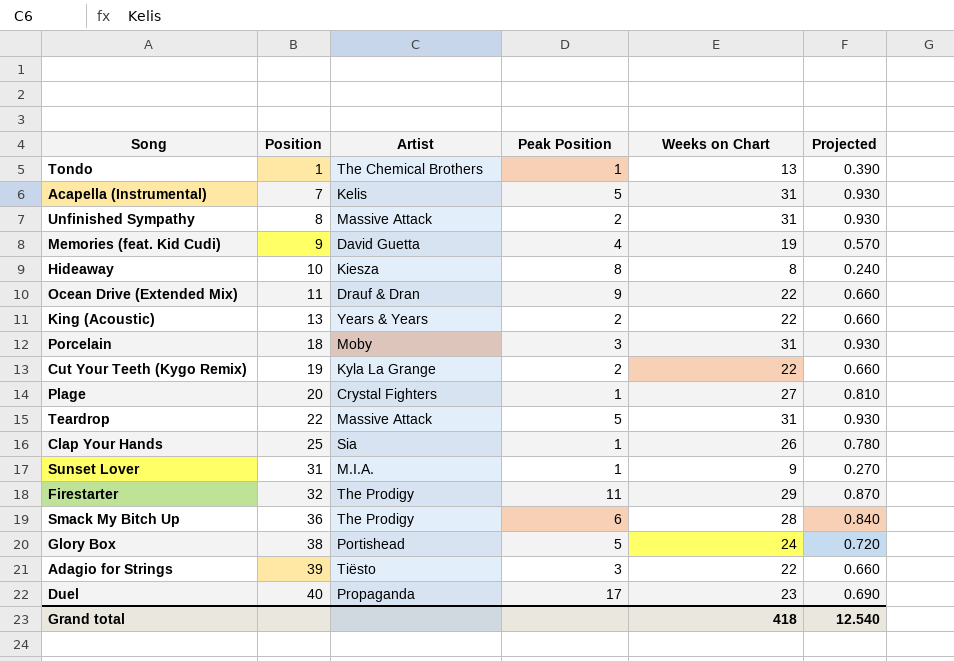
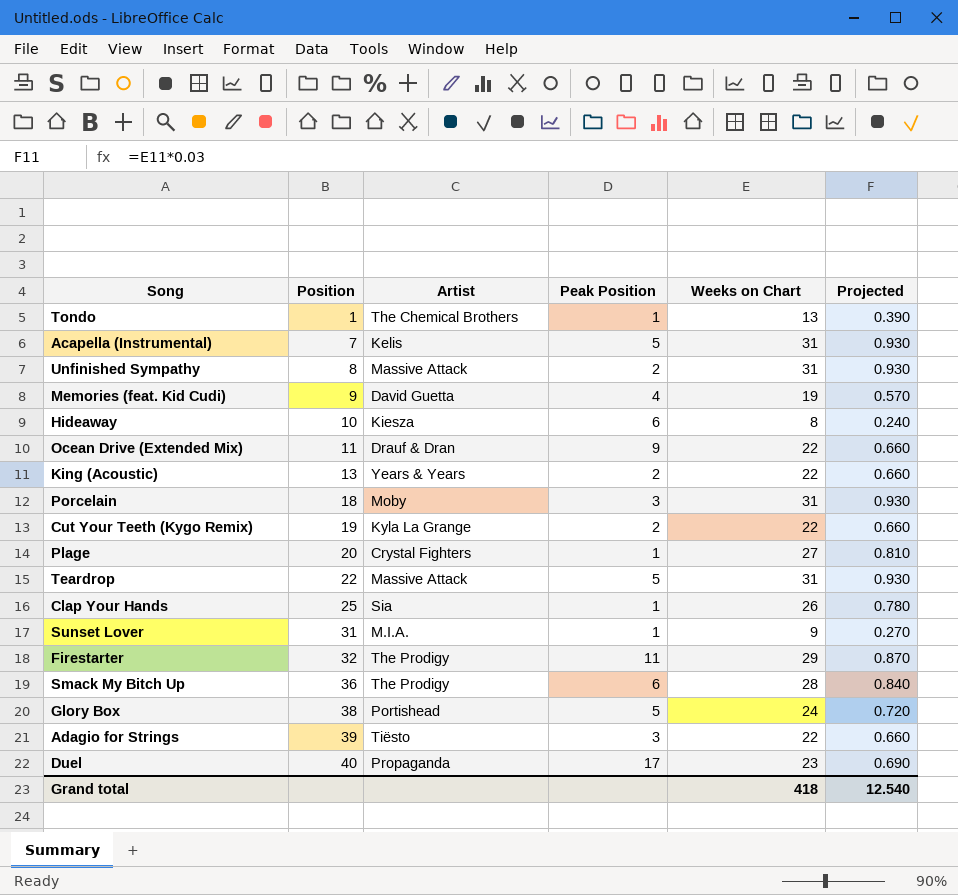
Hideaway | Peak Position: 8 -> 6

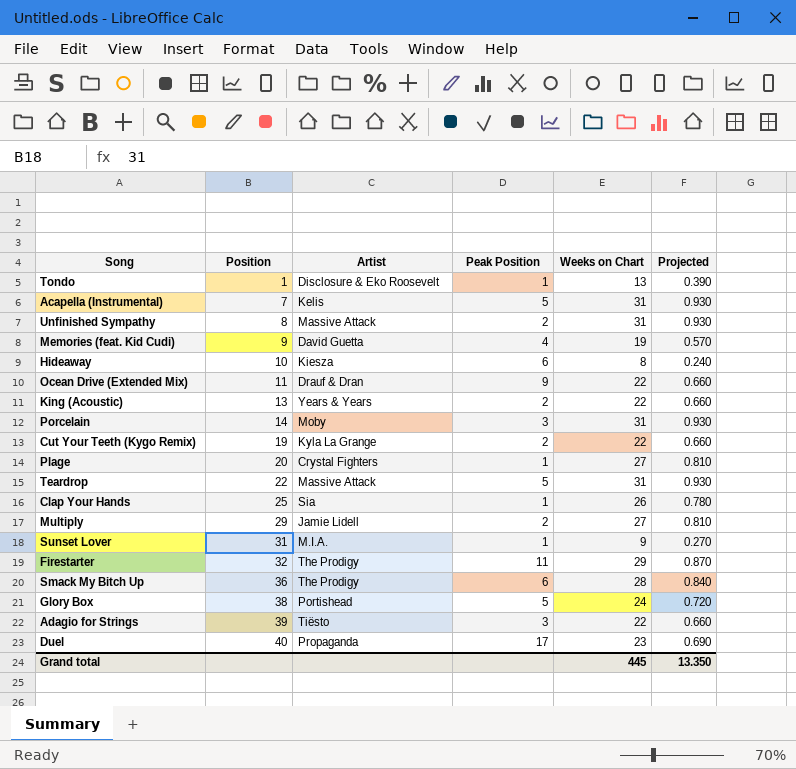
Tondo | Artist: The Chemical Brothers -> Disclosure & Eko Roosevelt
Porcelain | Position: 18 -> 14
row Multiply: none -> 29 | Jamie Lidell | 2 | 27 | 0.810
Grand total | Weeks on Chart: 418 -> 445
Grand total | Projected: 12.540 -> 13.350

